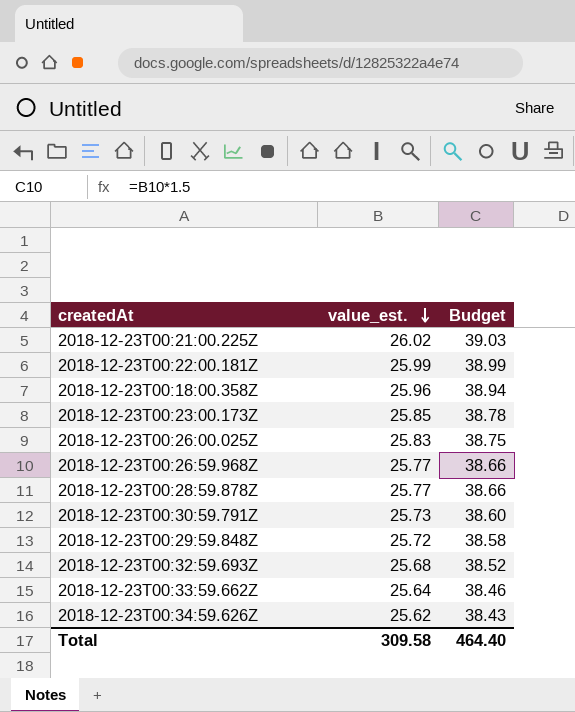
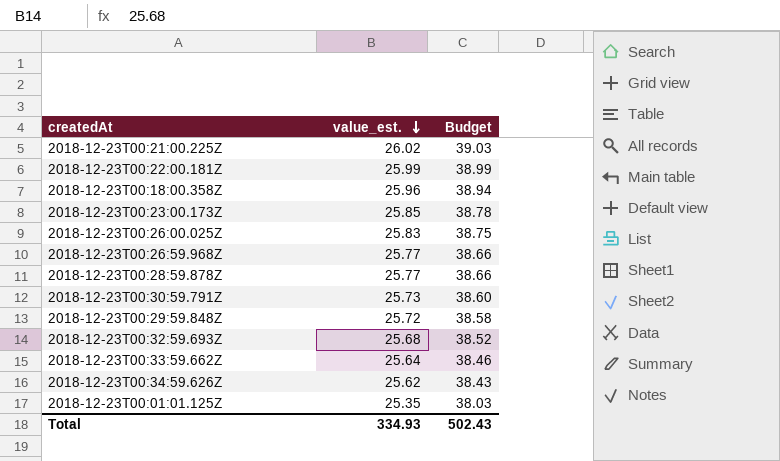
row 2018-12-23T00:01:01.125Z: none -> 25.35 | 38.03
Total | value_est.: 309.58 -> 334.93
Total | Budget: 464.40 -> 502.43

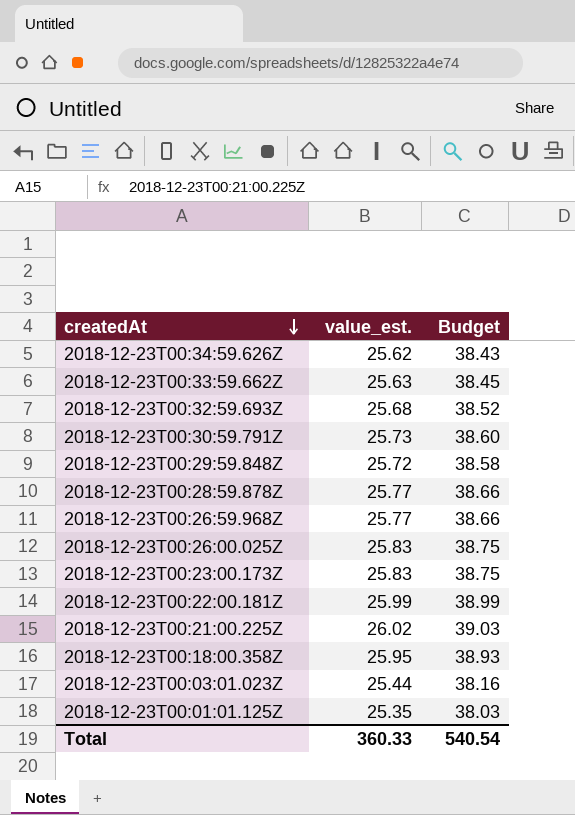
row order: value_est. descending -> createdAt descending
2018-12-23T00:33:59.662Z | value_est.: 25.64 -> 25.63
2018-12-23T00:33:59.662Z | Budget: 38.46 -> 38.45
2018-12-23T00:23:00.173Z | value_est.: 25.85 -> 25.83
2018-12-23T00:23:00.173Z | Budget: 38.78 -> 38.75
2018-12-23T00:18:00.358Z | value_est.: 25.96 -> 25.95
2018-12-23T00:18:00.358Z | Budget: 38.94 -> 38.93
row 2018-12-23T00:03:01.023Z: none -> 25.44 | 38.16
Total | value_est.: 334.93 -> 360.33
Total | Budget: 502.43 -> 540.54

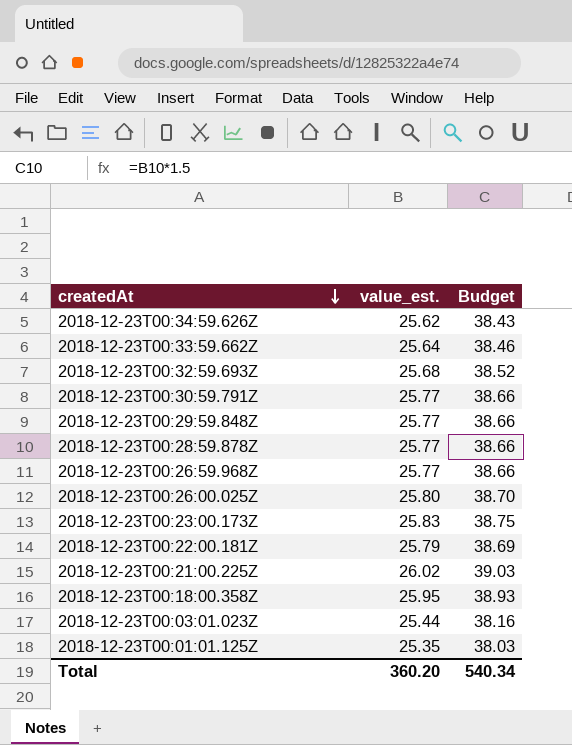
2018-12-23T00:33:59.662Z | value_est.: 25.63 -> 25.64
2018-12-23T00:33:59.662Z | Budget: 38.45 -> 38.46
2018-12-23T00:30:59.791Z | value_est.: 25.73 -> 25.77
2018-12-23T00:30:59.791Z | Budget: 38.60 -> 38.66
2018-12-23T00:29:59.848Z | value_est.: 25.72 -> 25.77
2018-12-23T00:29:59.848Z | Budget: 38.58 -> 38.66
2018-12-23T00:26:00.025Z | value_est.: 25.83 -> 25.80
2018-12-23T00:26:00.025Z | Budget: 38.75 -> 38.70
2018-12-23T00:22:00.181Z | value_est.: 25.99 -> 25.79
2018-12-23T00:22:00.181Z | Budget: 38.99 -> 38.69
Total | value_est.: 360.33 -> 360.20
Total | Budget: 540.54 -> 540.34

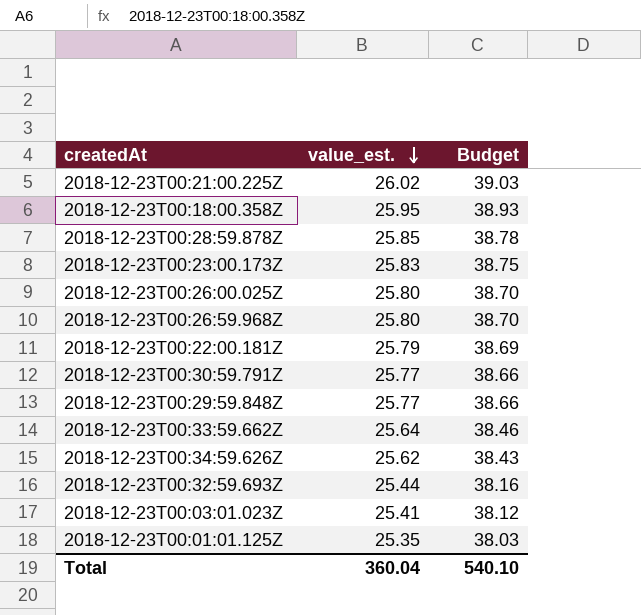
row order: createdAt descending -> value_est. descending
2018-12-23T00:28:59.878Z | value_est.: 25.77 -> 25.85
2018-12-23T00:28:59.878Z | Budget: 38.66 -> 38.78
2018-12-23T00:26:59.968Z | value_est.: 25.77 -> 25.80
2018-12-23T00:26:59.968Z | Budget: 38.66 -> 38.70
2018-12-23T00:32:59.693Z | value_est.: 25.68 -> 25.44
2018-12-23T00:32:59.693Z | Budget: 38.52 -> 38.16
2018-12-23T00:03:01.023Z | value_est.: 25.44 -> 25.41
2018-12-23T00:03:01.023Z | Budget: 38.16 -> 38.12
Total | value_est.: 360.20 -> 360.04
Total | Budget: 540.34 -> 540.10

